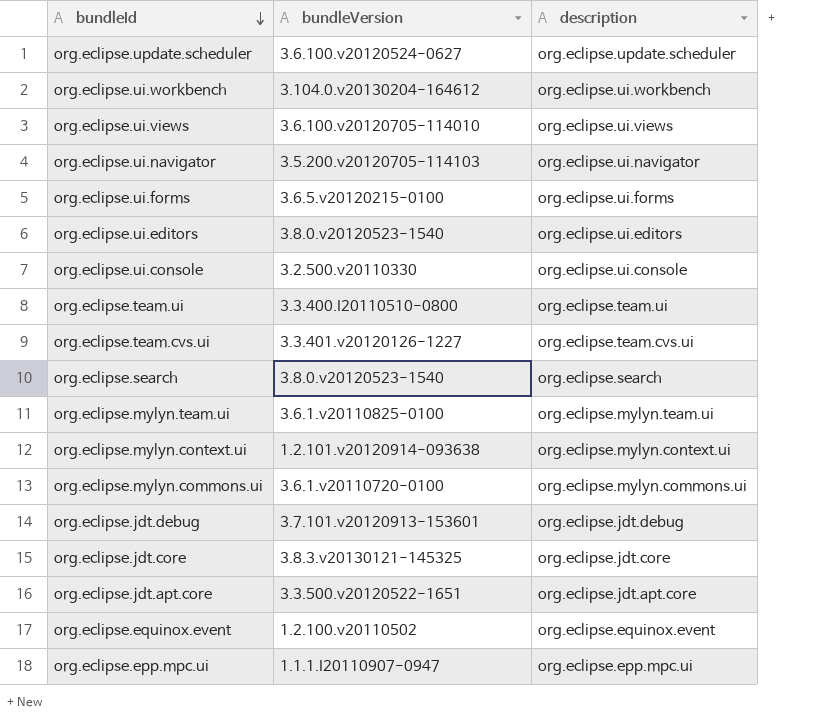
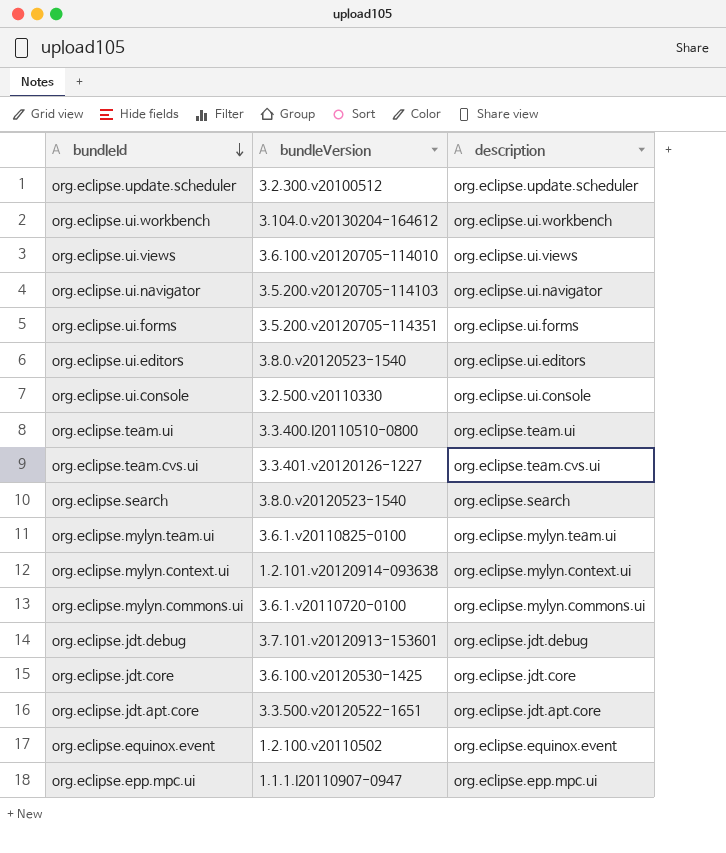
org.eclipse.update.scheduler | bundleVersion: 3.6.100.v20120524-0627 -> 3.2.300.v20100512
org.eclipse.ui.forms | bundleVersion: 3.6.5.v20120215-0100 -> 3.5.200.v20120705-114351
org.eclipse.jdt.core | bundleVersion: 3.8.3.v20130121-145325 -> 3.6.100.v20120530-1425

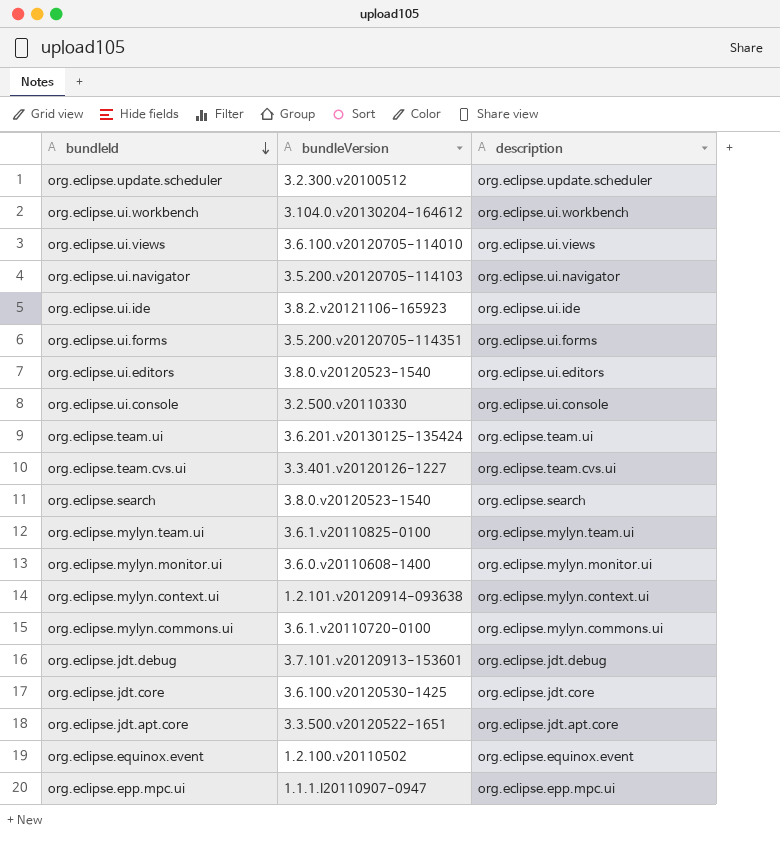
row org.eclipse.ui.ide: none -> 3.8.2.v20121106-165923 | org.eclipse.ui.ide
org.eclipse.team.ui | bundleVersion: 3.3.400.I20110510-0800 -> 3.6.201.v20130125-135424
row org.eclipse.mylyn.monitor.ui: none -> 3.6.0.v20110608-1400 | org.eclipse.mylyn.monitor.ui

